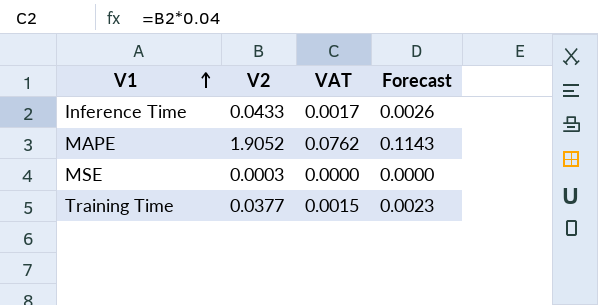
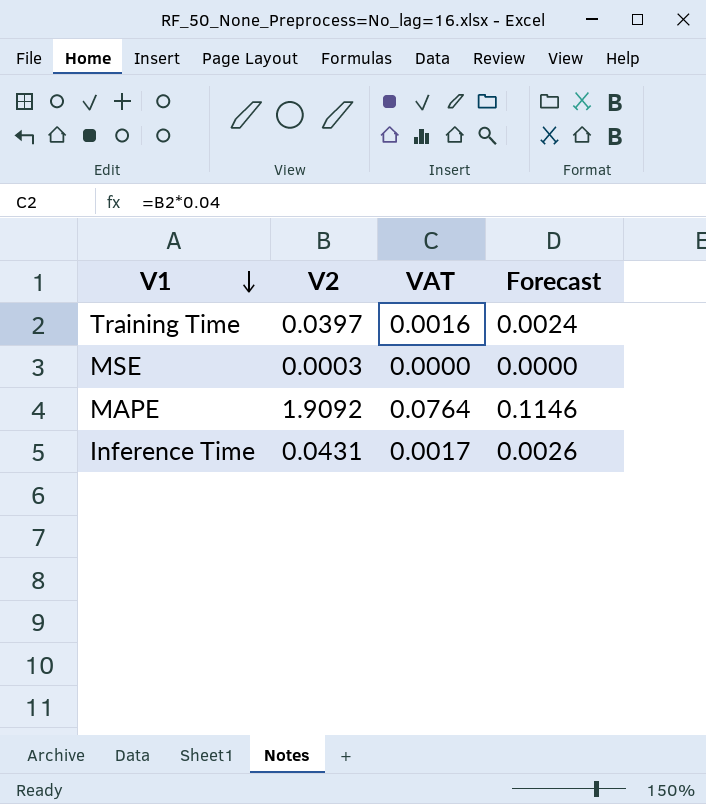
row order: V1 ascending -> V1 descending
Training Time | V2: 0.0377 -> 0.0397
Training Time | VAT: 0.0015 -> 0.0016
Training Time | Forecast: 0.0023 -> 0.0024
MAPE | V2: 1.9052 -> 1.9092
MAPE | VAT: 0.0762 -> 0.0764
MAPE | Forecast: 0.1143 -> 0.1146
Inference Time | V2: 0.0433 -> 0.0431

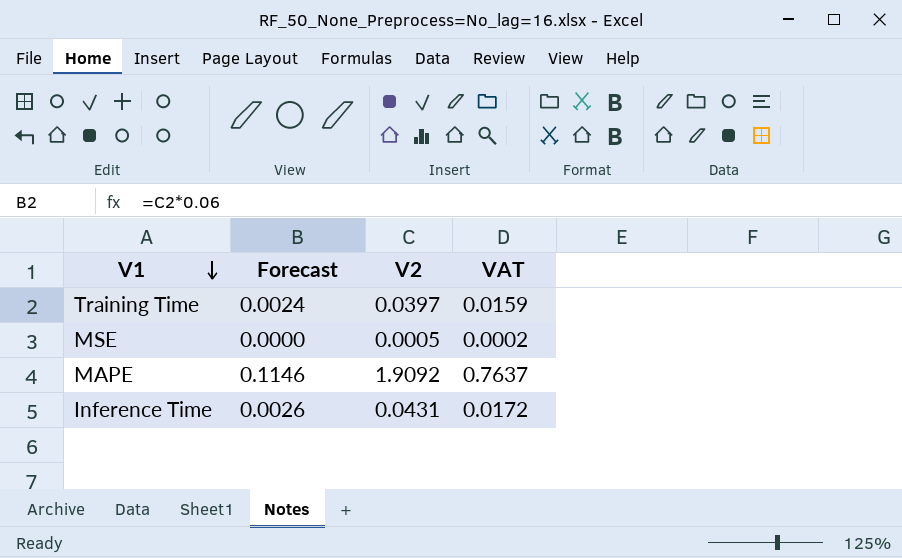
column Forecast | position: 4 -> 2
column VAT | formula: [V2] * 0.04 -> [V2] * 0.4
MSE | V2: 0.0003 -> 0.0005

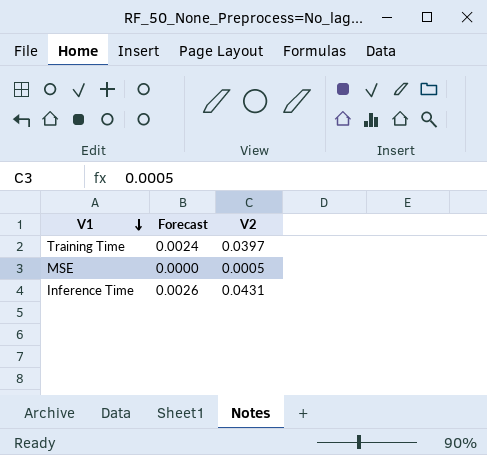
column VAT | formula: [V2] * 0.4 -> none
row MAPE: 0.1146 | 1.9092 | 0.7637 -> none

